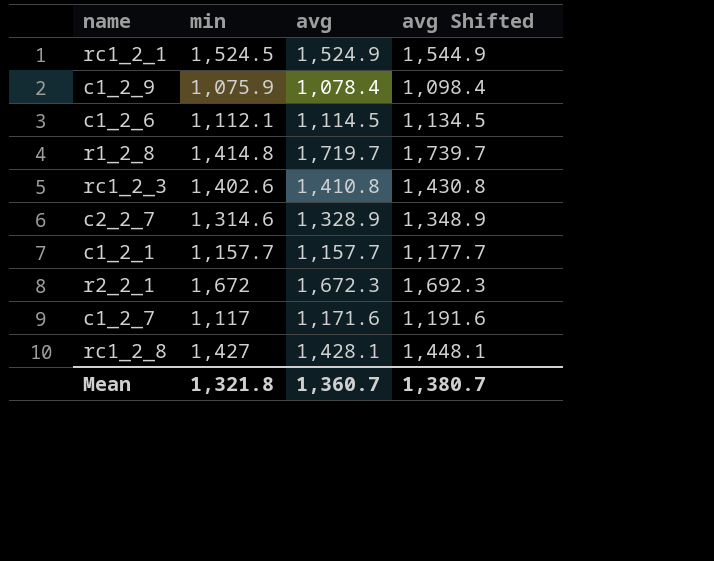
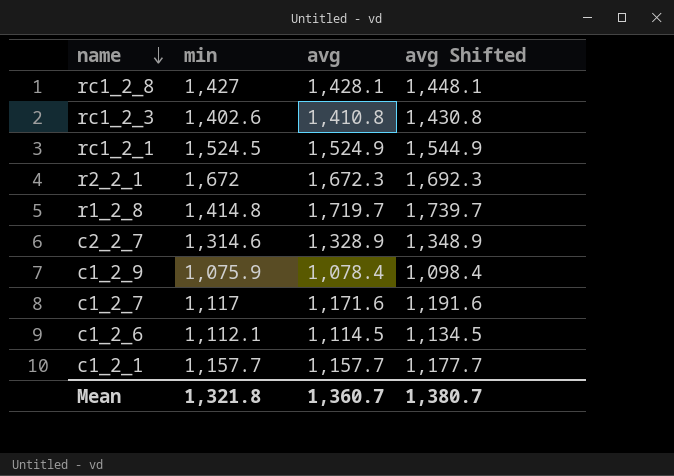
row order: none -> name descending

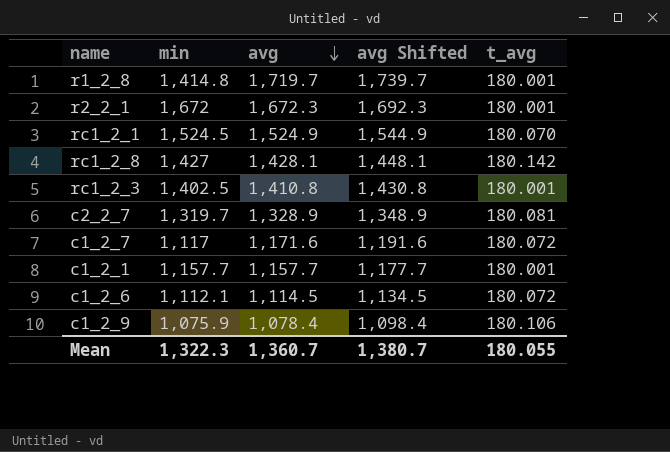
row order: name descending -> avg descending
column t_avg | position: none -> 5
rc1_2_3 | min: 1,402.6 -> 1,402.5
c2_2_7 | min: 1,314.6 -> 1,319.7
Mean | min: 1,321.8 -> 1,322.3

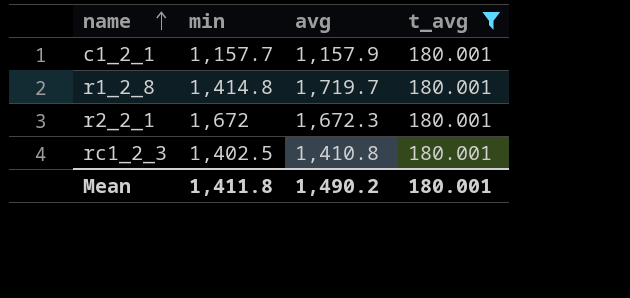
filter: none -> t_avg = 180.001
row order: avg descending -> name ascending
column avg Shifted | formula: [avg] + 20 -> none
c1_2_1 | avg: 1,157.7 -> 1,157.9
Mean | min: 1,322.3 -> 1,411.8
Mean | avg: 1,360.7 -> 1,490.2
Mean | t_avg: 180.055 -> 180.001

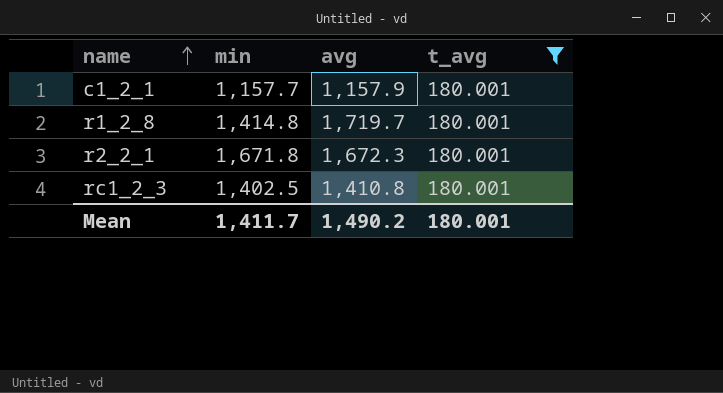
r2_2_1 | min: 1,672 -> 1,671.8
Mean | min: 1,411.8 -> 1,411.7

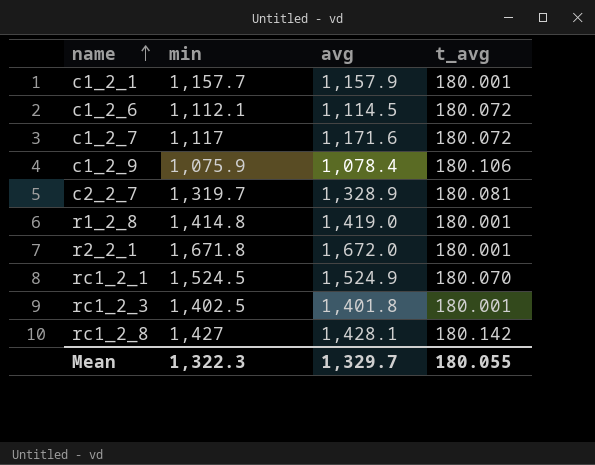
filter: t_avg = 180.001 -> none
r1_2_8 | avg: 1,719.7 -> 1,419.0
r2_2_1 | avg: 1,672.3 -> 1,672.0
rc1_2_3 | avg: 1,410.8 -> 1,401.8
Mean | min: 1,411.7 -> 1,322.3
Mean | avg: 1,490.2 -> 1,329.7
Mean | t_avg: 180.001 -> 180.055

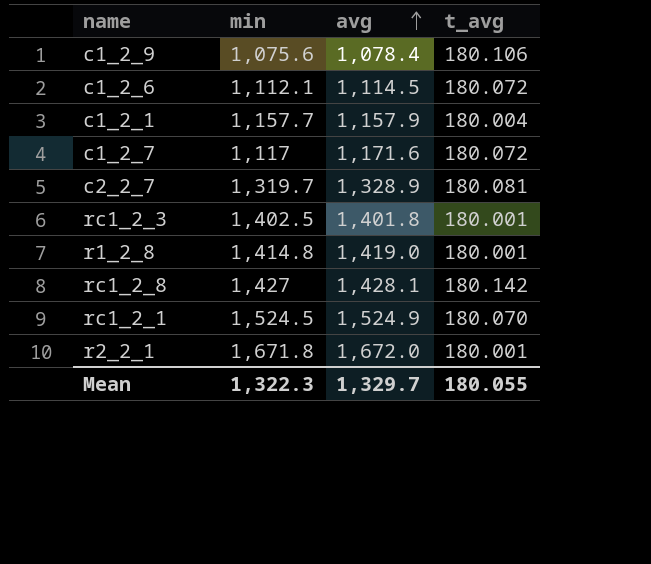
row order: name ascending -> avg ascending
c1_2_9 | min: 1,075.9 -> 1,075.6
c1_2_1 | t_avg: 180.001 -> 180.004

